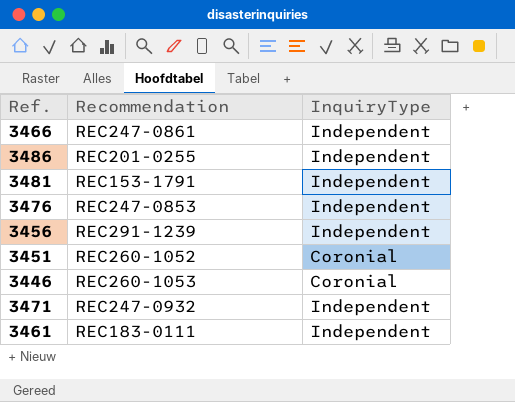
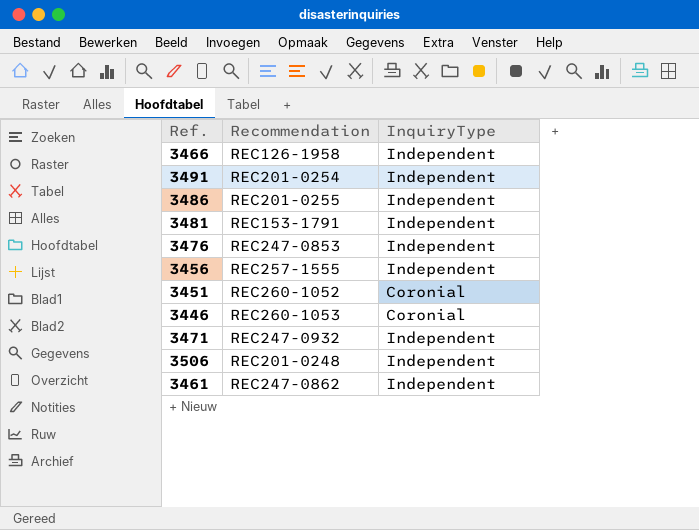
3466 | Recommendation: REC247-0861 -> REC126-1958
row 3491: none -> REC201-0254 | Independent
3456 | Recommendation: REC291-1239 -> REC257-1555
row 3506: none -> REC201-0248 | Independent
3461 | Recommendation: REC183-0111 -> REC247-0862

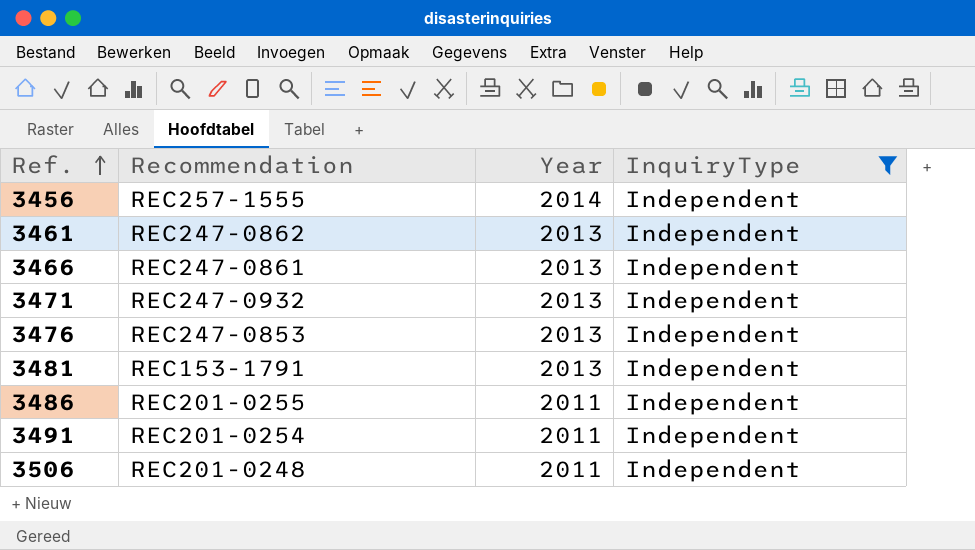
filter: none -> InquiryType = Independent
row order: none -> Ref. ascending
column Year | position: none -> 3
3466 | Recommendation: REC126-1958 -> REC247-0861

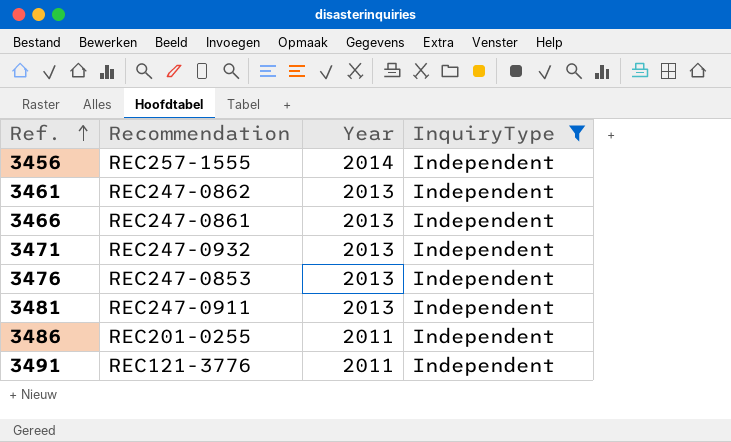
row 3506: REC201-0248 | 2011 | Independent -> none
3481 | Recommendation: REC153-1791 -> REC247-0911
3491 | Recommendation: REC201-0254 -> REC121-3776

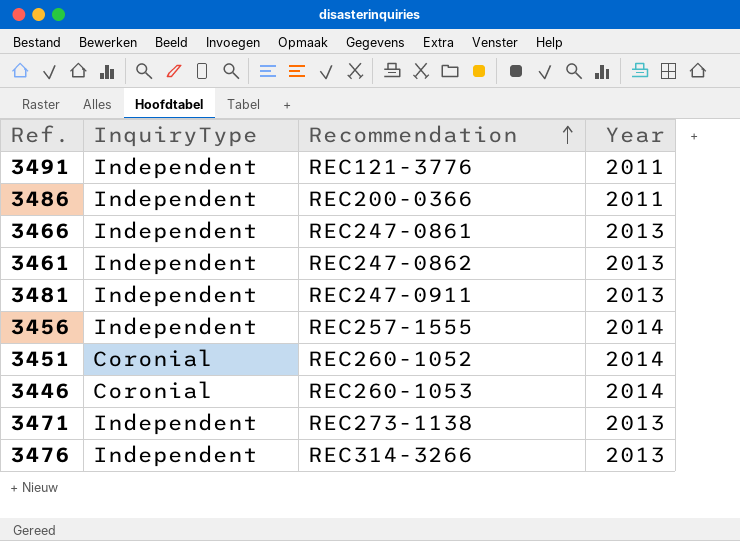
filter: InquiryType = Independent -> none
row order: Ref. ascending -> Recommendation ascending
column InquiryType | position: 4 -> 2
3486 | Recommendation: REC201-0255 -> REC200-0366
3471 | Recommendation: REC247-0932 -> REC273-1138
3476 | Recommendation: REC247-0853 -> REC314-3266

